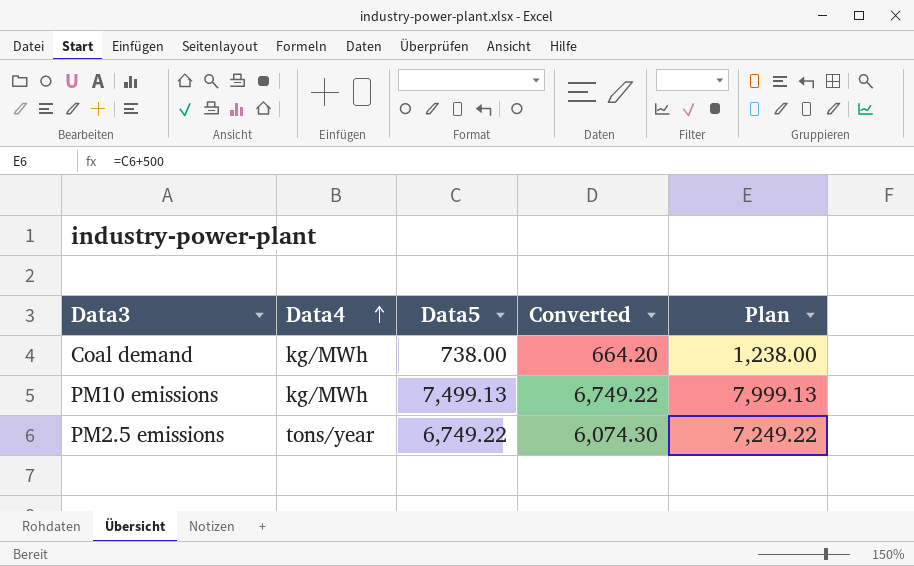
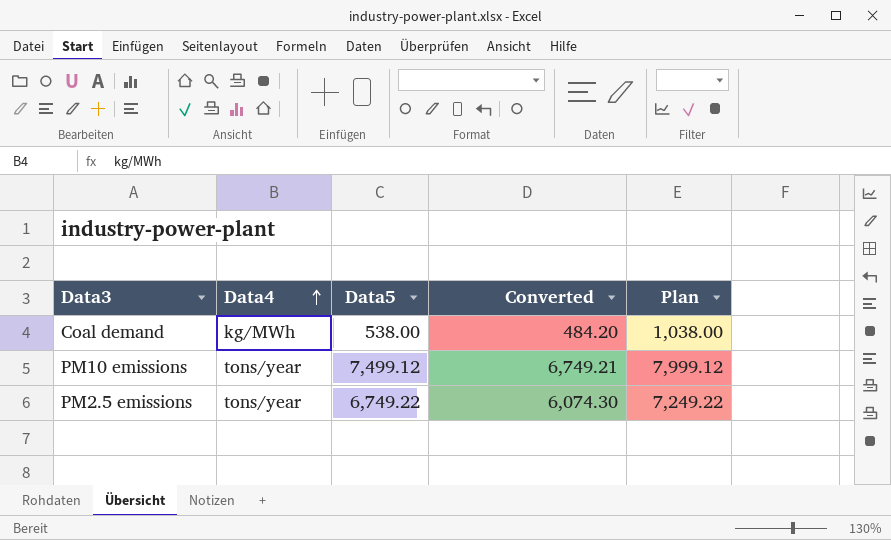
Coal demand | Data5: 738.00 -> 538.00
Coal demand | Converted: 664.20 -> 484.20
Coal demand | Plan: 1,238.00 -> 1,038.00
PM10 emissions | Data4: kg/MWh -> tons/year
PM10 emissions | Data5: 7,499.13 -> 7,499.12
PM10 emissions | Converted: 6,749.22 -> 6,749.21
PM10 emissions | Plan: 7,999.13 -> 7,999.12

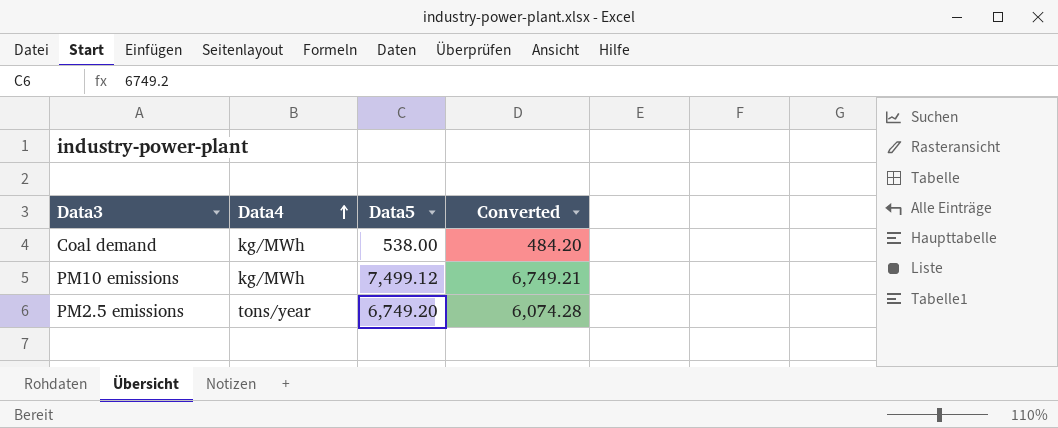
column Plan | formula: [Data5] + 500 -> none
PM10 emissions | Data4: tons/year -> kg/MWh
PM2.5 emissions | Data5: 6,749.22 -> 6,749.20
PM2.5 emissions | Converted: 6,074.30 -> 6,074.28

